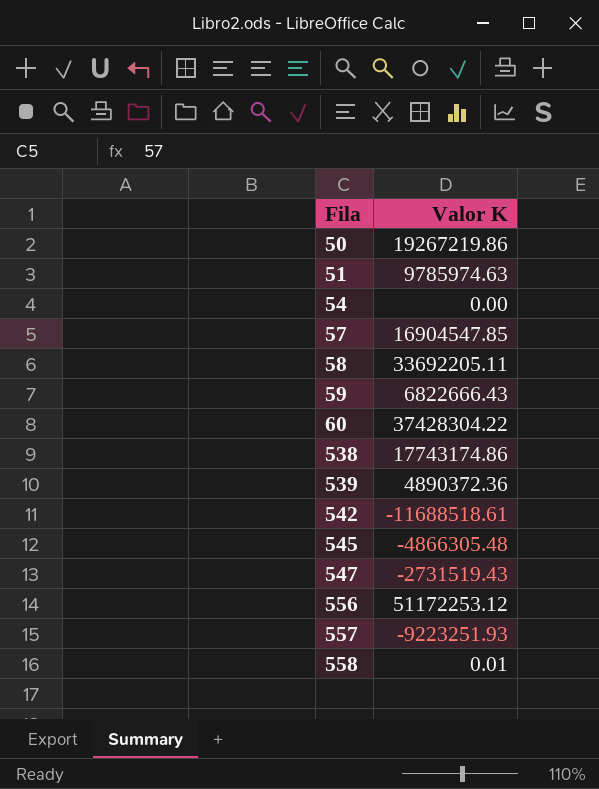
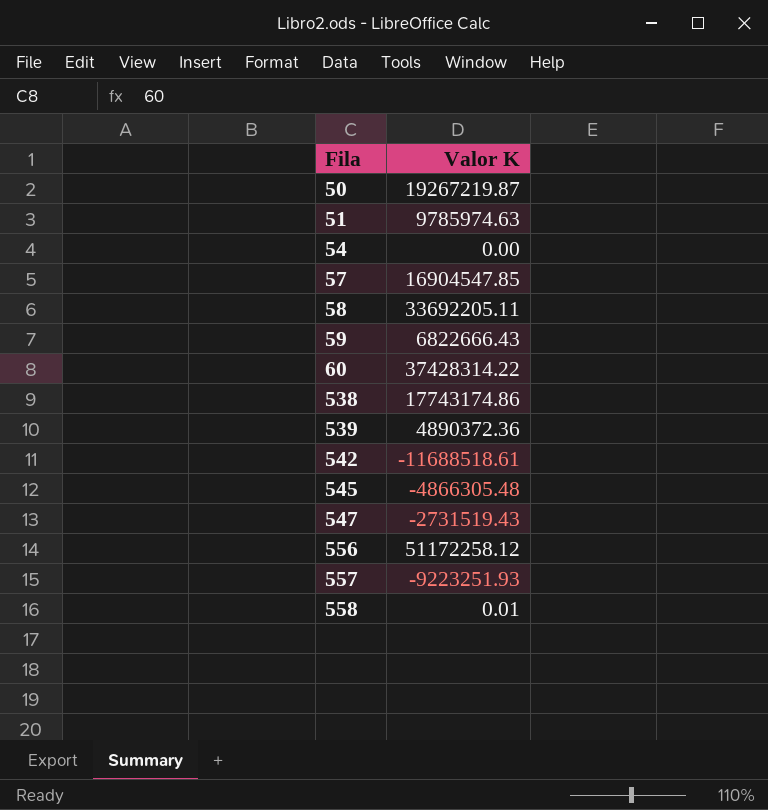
50 | Valor K: 19267219.86 -> 19267219.87
60 | Valor K: 37428304.22 -> 37428314.22
556 | Valor K: 51172253.12 -> 51172258.12

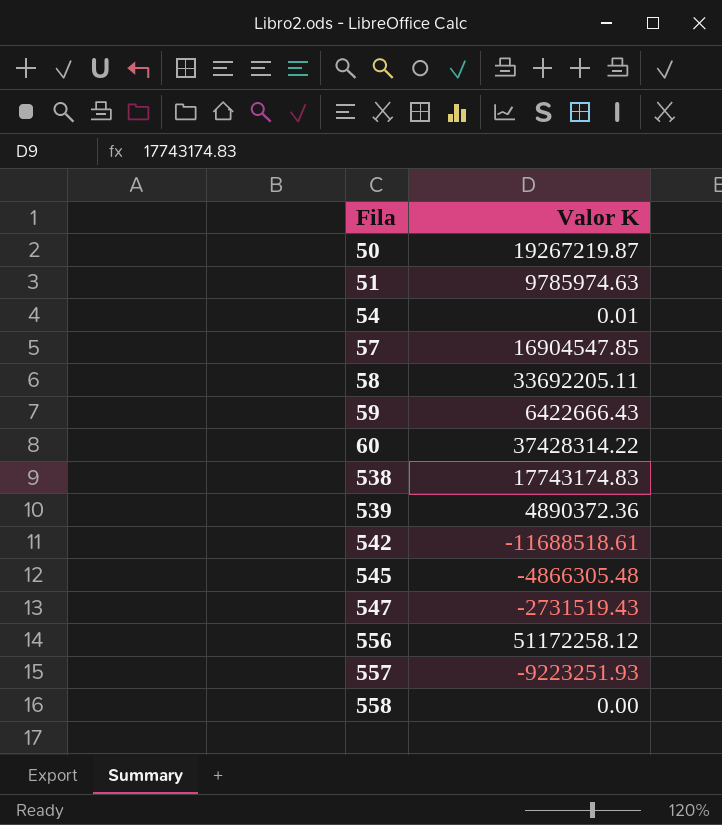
54 | Valor K: 0.00 -> 0.01
59 | Valor K: 6822666.43 -> 6422666.43
538 | Valor K: 17743174.86 -> 17743174.83
558 | Valor K: 0.01 -> 0.00

